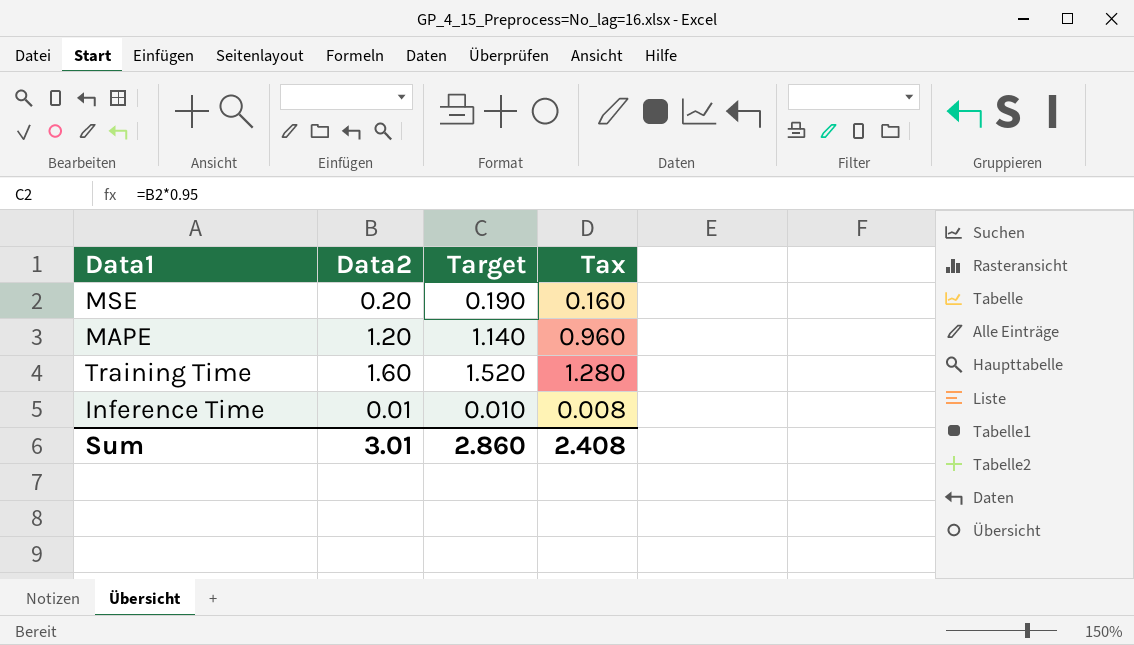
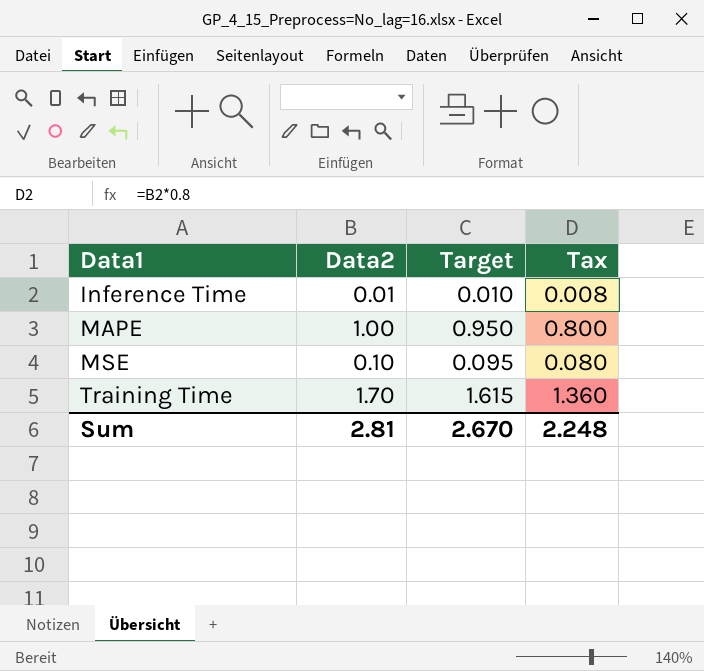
row order: none -> Data1 ascending
MAPE | Data2: 1.20 -> 1.00
MAPE | Target: 1.140 -> 0.950
MAPE | Tax: 0.960 -> 0.800
MSE | Data2: 0.20 -> 0.10
MSE | Target: 0.190 -> 0.095
MSE | Tax: 0.160 -> 0.080
Training Time | Data2: 1.60 -> 1.70
Training Time | Target: 1.520 -> 1.615
Training Time | Tax: 1.280 -> 1.360
Sum | Data2: 3.01 -> 2.81
Sum | Target: 2.860 -> 2.670
Sum | Tax: 2.408 -> 2.248

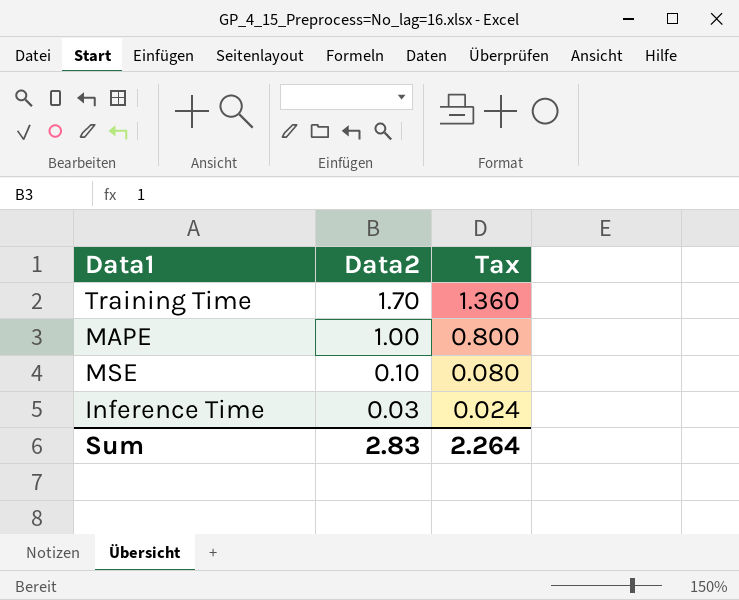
row order: Data1 ascending -> Data2 descending
column Target | formula: [Data2] * 0.95 -> none
Inference Time | Data2: 0.01 -> 0.03
Inference Time | Tax: 0.008 -> 0.024
Sum | Data2: 2.81 -> 2.83
Sum | Tax: 2.248 -> 2.264

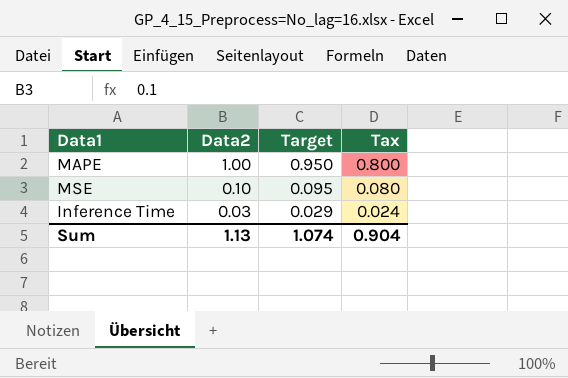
column Target | formula: none -> [Data2] * 0.95
row Training Time: 1.70 | 1.360 -> none
Sum | Data2: 2.83 -> 1.13
Sum | Tax: 2.264 -> 0.904

